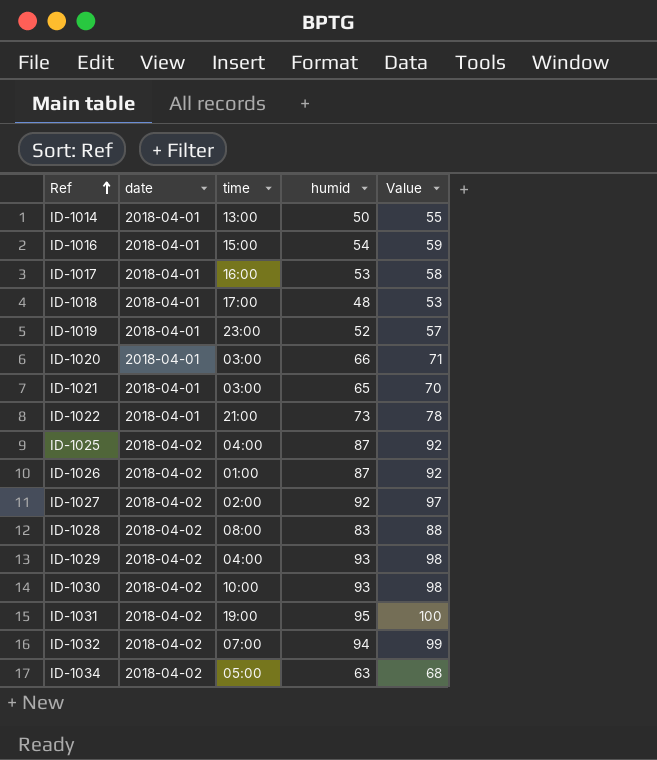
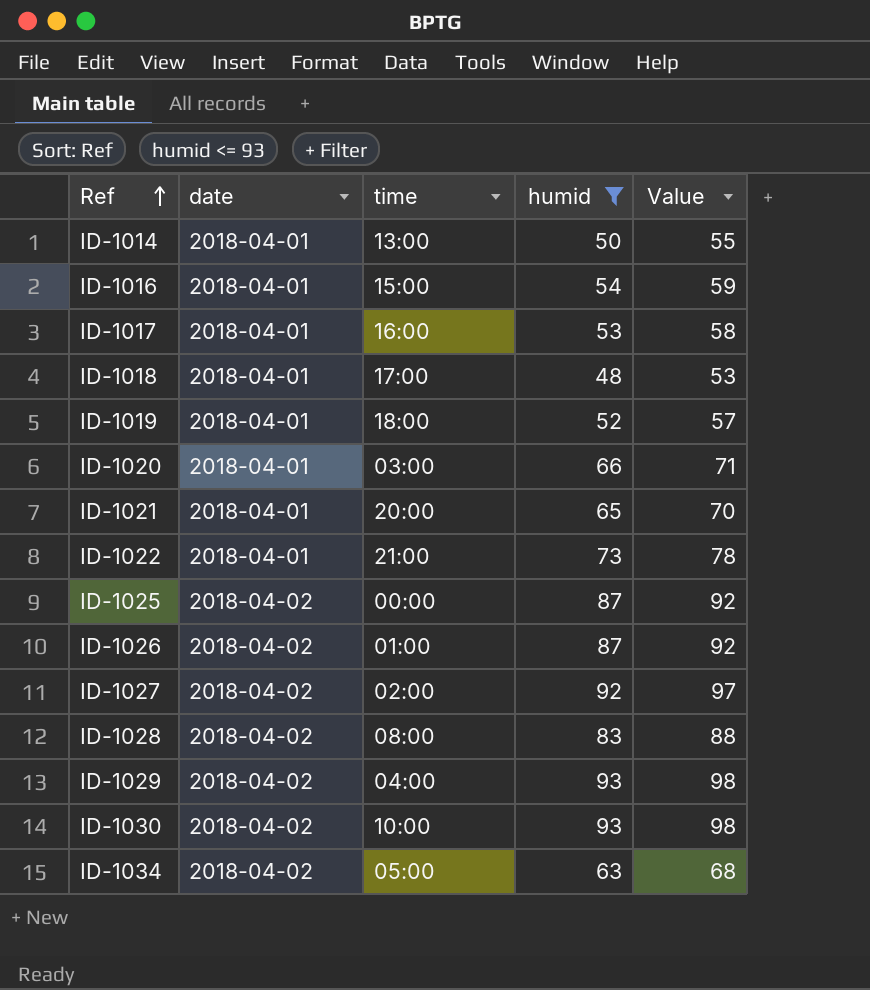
filter: none -> humid <= 93
ID-1019 | time: 23:00 -> 18:00
ID-1021 | time: 03:00 -> 20:00
ID-1025 | time: 04:00 -> 00:00

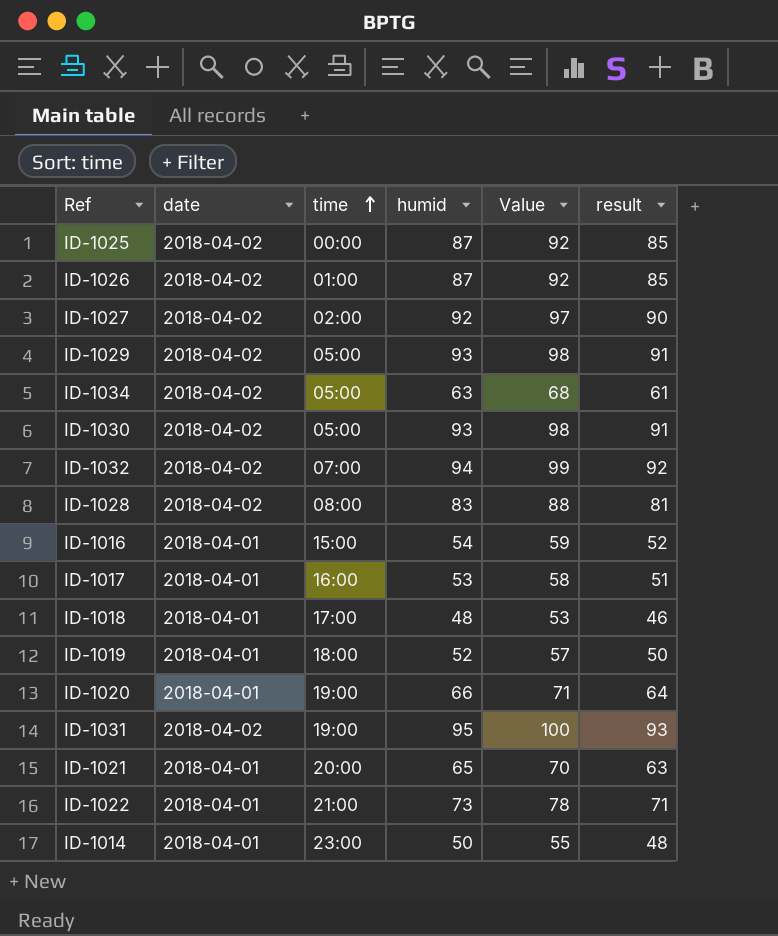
filter: humid <= 93 -> none
row order: Ref ascending -> time ascending
column result | formula: none -> [humid] - 2
ID-1029 | time: 04:00 -> 05:00
ID-1030 | time: 10:00 -> 05:00
ID-1020 | time: 03:00 -> 19:00
ID-1014 | time: 13:00 -> 23:00

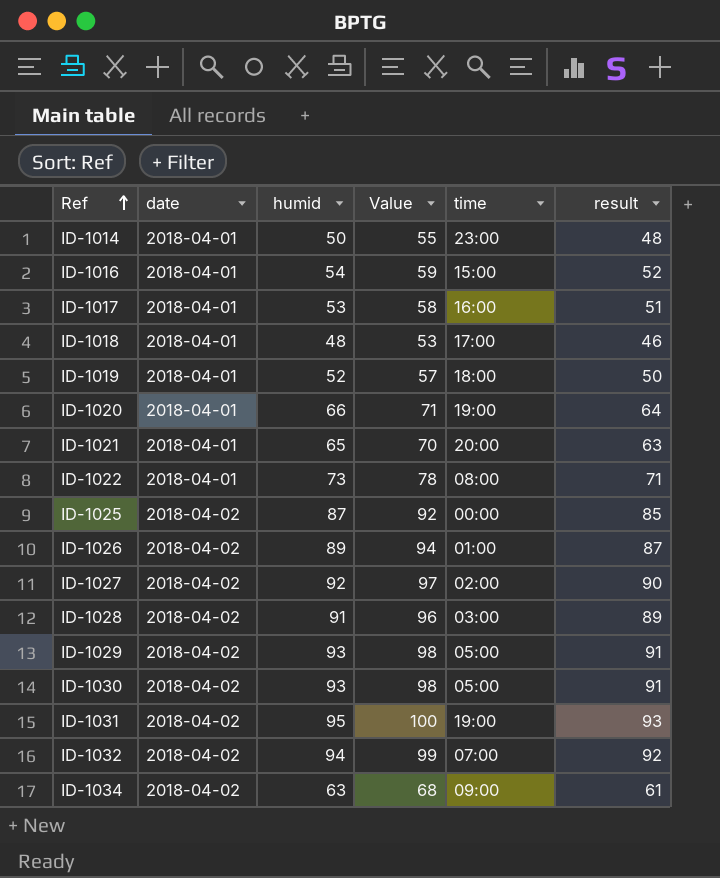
row order: time ascending -> Ref ascending
column time | position: 3 -> 5
ID-1022 | time: 21:00 -> 08:00
ID-1026 | humid: 87 -> 89
ID-1026 | Value: 92 -> 94
ID-1026 | result: 85 -> 87
ID-1028 | humid: 83 -> 91
ID-1028 | Value: 88 -> 96
ID-1028 | time: 08:00 -> 03:00
ID-1028 | result: 81 -> 89
ID-1034 | time: 05:00 -> 09:00

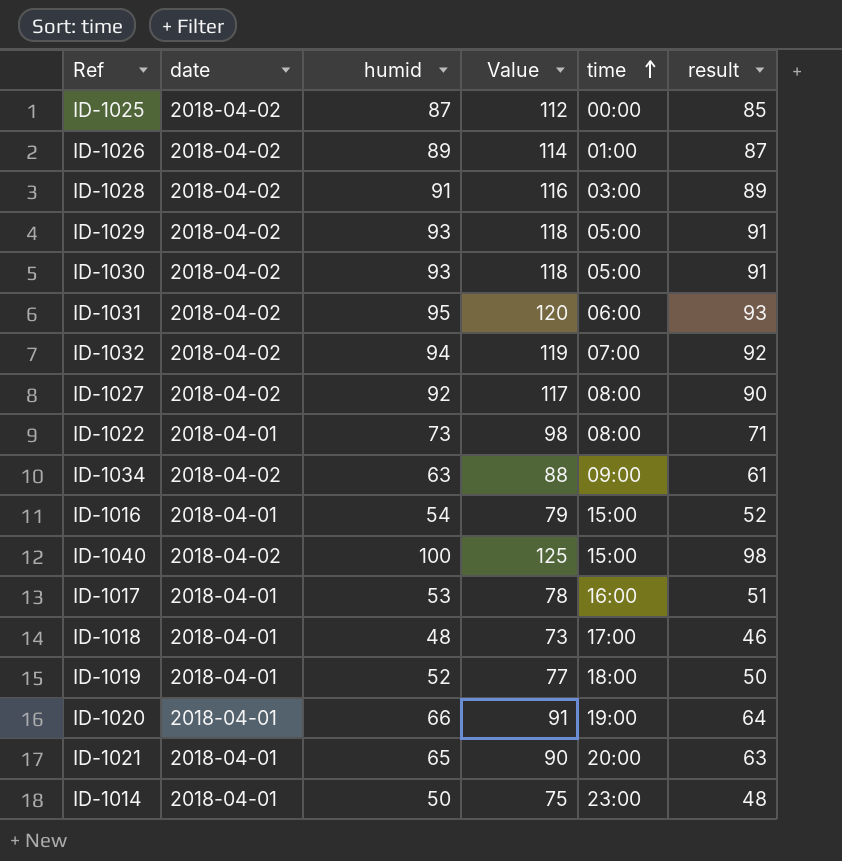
row order: Ref ascending -> time ascending
column Value | formula: [humid] + 5 -> [humid] + 25
ID-1031 | time: 19:00 -> 06:00
ID-1027 | time: 02:00 -> 08:00
row ID-1040: none -> 2018-04-02 | 100 | 125 | 15:00 | 98

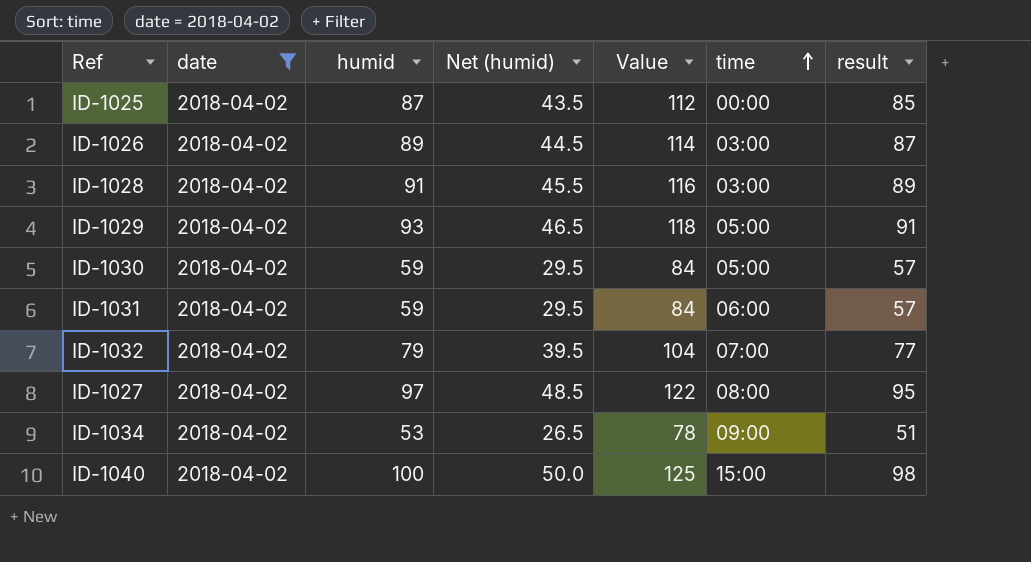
filter: none -> date = 2018-04-02
column Net (humid) | formula: none -> [humid] * 0.5
ID-1026 | time: 01:00 -> 03:00
ID-1030 | humid: 93 -> 59
ID-1030 | Value: 118 -> 84
ID-1030 | result: 91 -> 57
ID-1031 | humid: 95 -> 59
ID-1031 | Value: 120 -> 84
ID-1031 | result: 93 -> 57
ID-1032 | humid: 94 -> 79
ID-1032 | Value: 119 -> 104
ID-1032 | result: 92 -> 77
ID-1027 | humid: 92 -> 97
ID-1027 | Value: 117 -> 122
ID-1027 | result: 90 -> 95
ID-1034 | humid: 63 -> 53
ID-1034 | Value: 88 -> 78
ID-1034 | result: 61 -> 51

